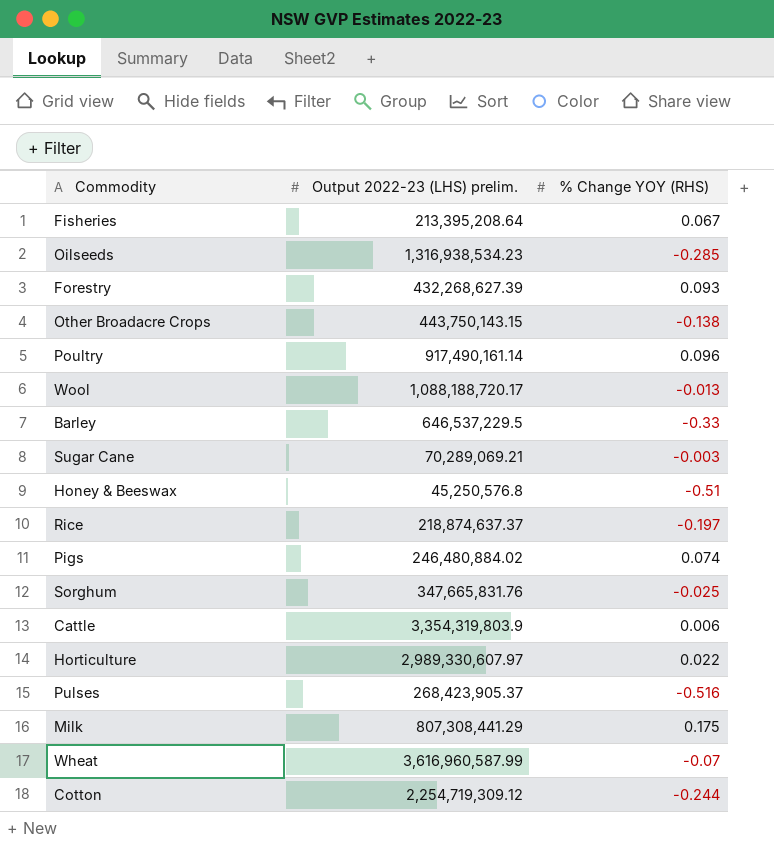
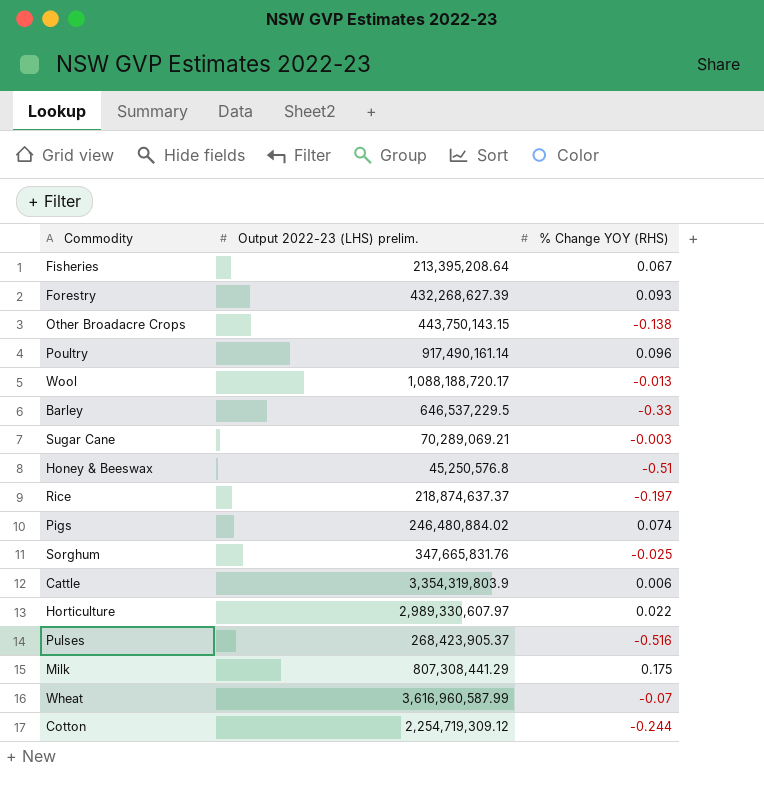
row Oilseeds: 1,316,938,534.23 | -0.285 -> none

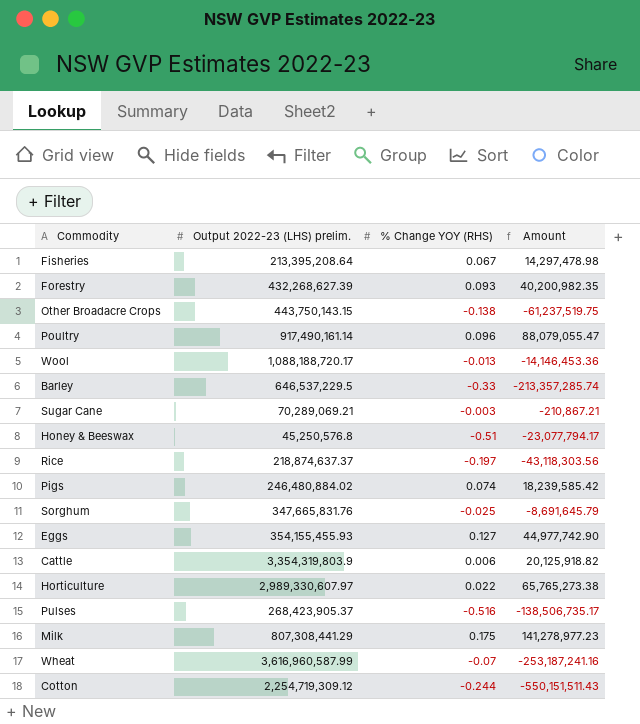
column Amount | formula: none -> [Output 2022-23 (LHS) prelim.] * [% Change YOY (RHS)]
row Eggs: none -> 354,155,455.93 | 0.127 | 44,977,742.90

